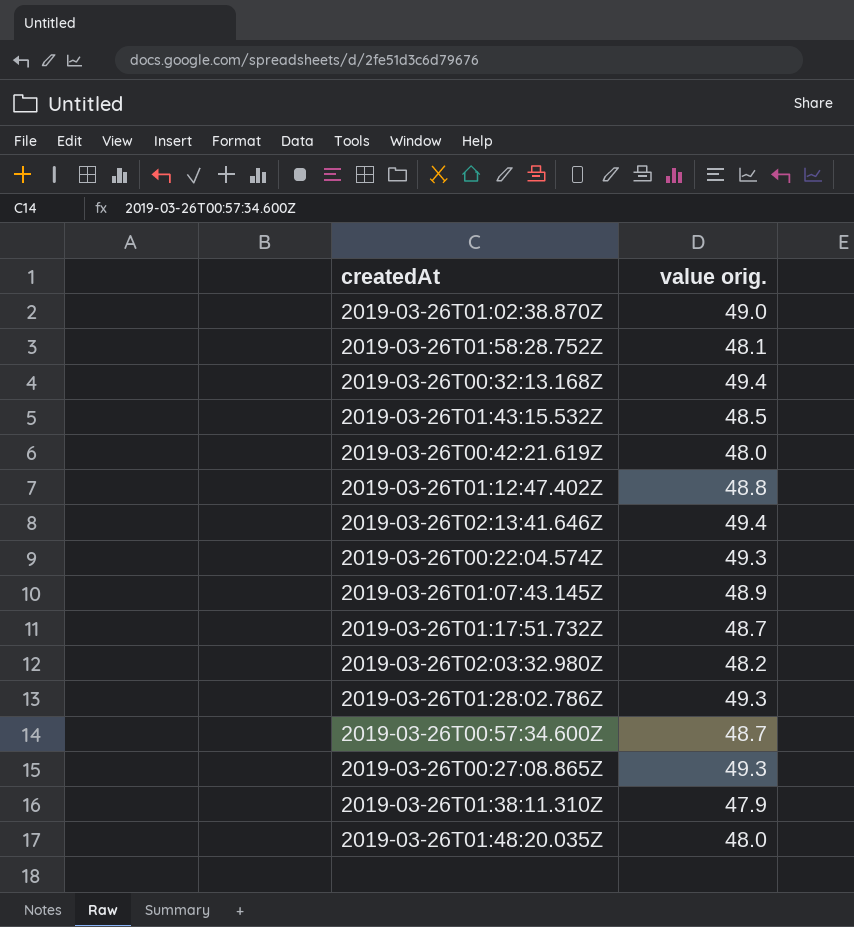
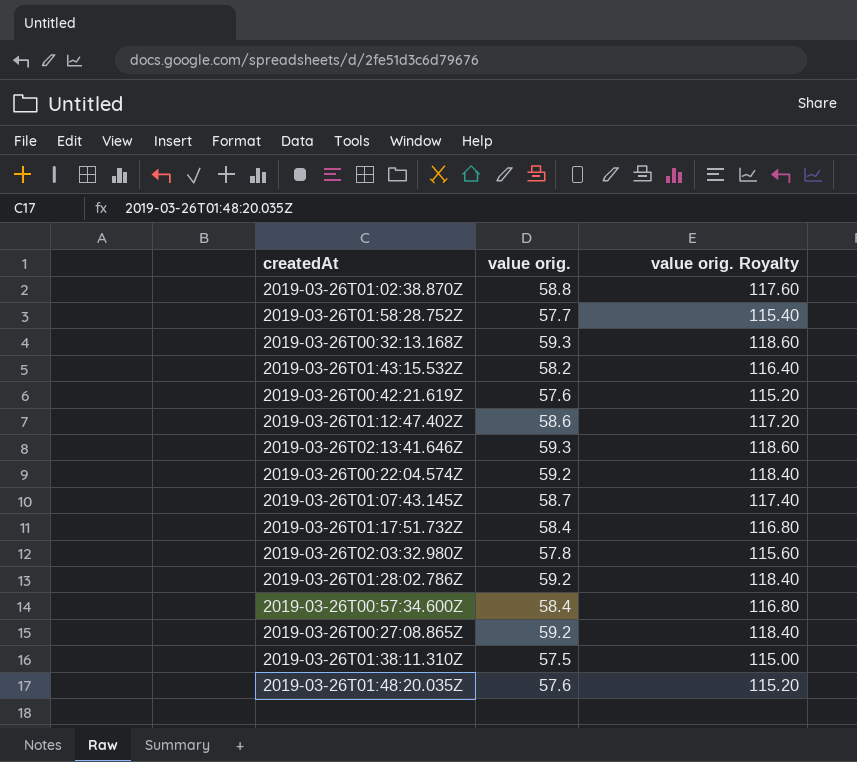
column value orig. Royalty | formula: none -> [value orig.] * 2
2019-03-26T01:02:38.870Z | value orig.: 49.0 -> 58.8
2019-03-26T01:58:28.752Z | value orig.: 48.1 -> 57.7
2019-03-26T00:32:13.168Z | value orig.: 49.4 -> 59.3
2019-03-26T01:43:15.532Z | value orig.: 48.5 -> 58.2
2019-03-26T00:42:21.619Z | value orig.: 48.0 -> 57.6
2019-03-26T01:12:47.402Z | value orig.: 48.8 -> 58.6
2019-03-26T02:13:41.646Z | value orig.: 49.4 -> 59.3
2019-03-26T00:22:04.574Z | value orig.: 49.3 -> 59.2
2019-03-26T01:07:43.145Z | value orig.: 48.9 -> 58.7
2019-03-26T01:17:51.732Z | value orig.: 48.7 -> 58.4
2019-03-26T02:03:32.980Z | value orig.: 48.2 -> 57.8
2019-03-26T01:28:02.786Z | value orig.: 49.3 -> 59.2
2019-03-26T00:57:34.600Z | value orig.: 48.7 -> 58.4
2019-03-26T00:27:08.865Z | value orig.: 49.3 -> 59.2
2019-03-26T01:38:11.310Z | value orig.: 47.9 -> 57.5
2019-03-26T01:48:20.035Z | value orig.: 48.0 -> 57.6

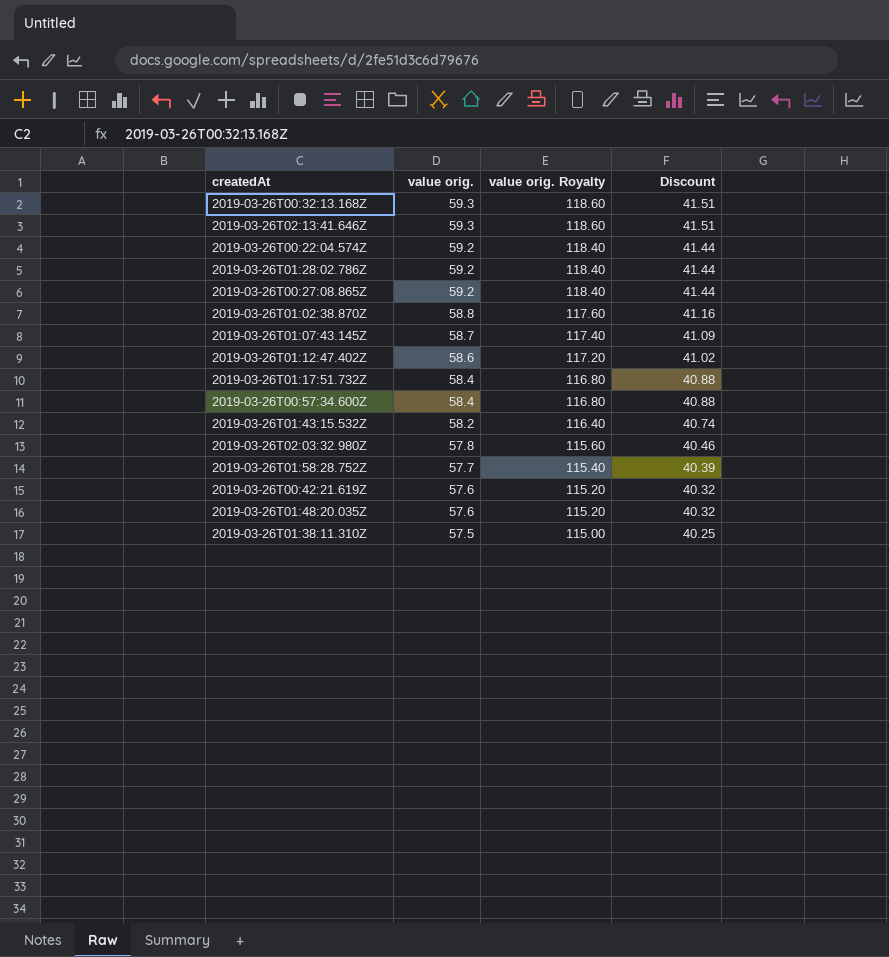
row order: none -> value orig. descending
column Discount | formula: none -> [value orig.] * 0.7

